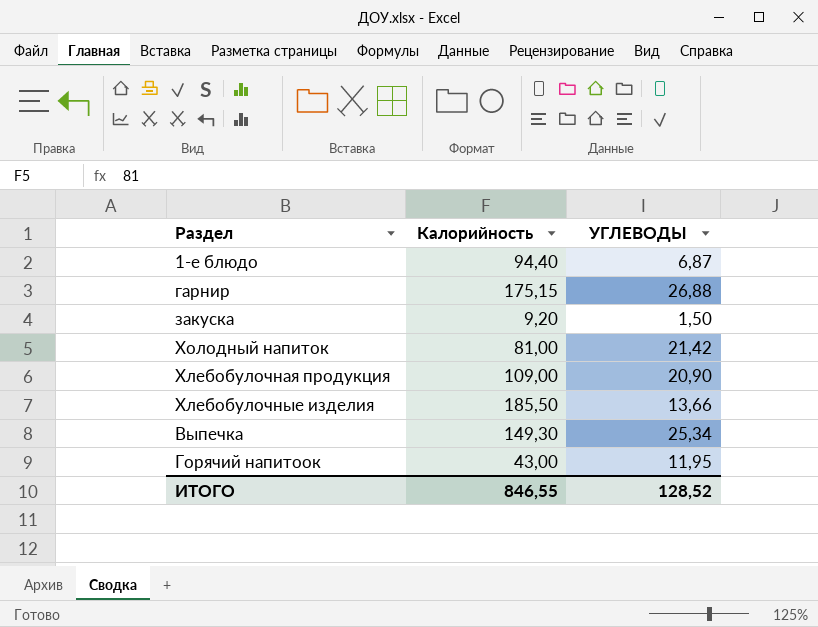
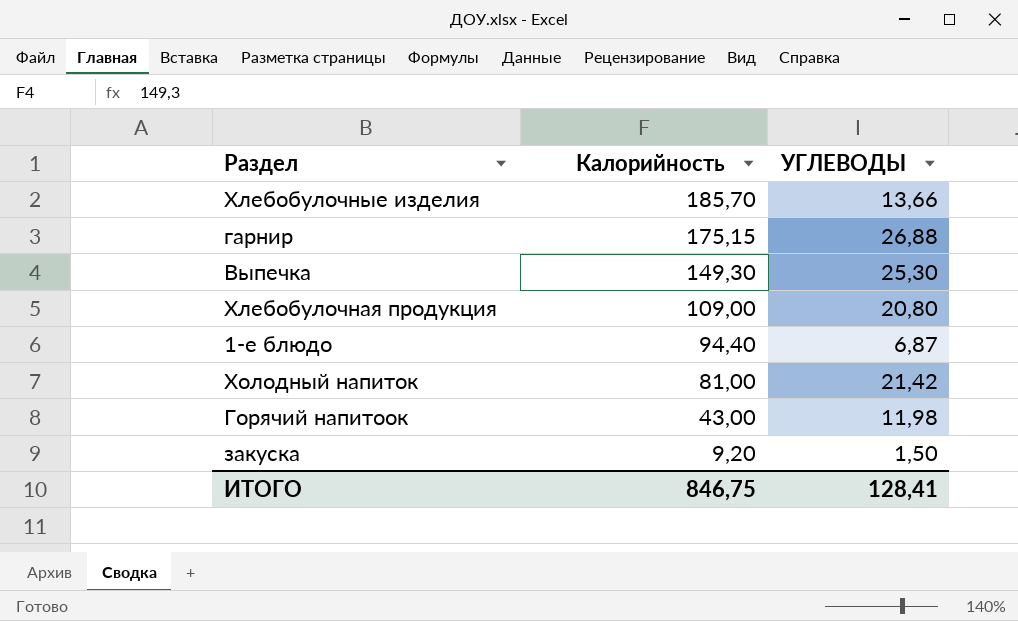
row order: none -> Калорийность descending
Хлебобулочные изделия | Калорийность: 185,50 -> 185,70
Выпечка | УГЛЕВОДЫ: 25,34 -> 25,30
Хлебобулочная продукция | УГЛЕВОДЫ: 20,90 -> 20,80
Горячий напитоок | УГЛЕВОДЫ: 11,95 -> 11,98
ИТОГО | Калорийность: 846,55 -> 846,75
ИТОГО | УГЛЕВОДЫ: 128,52 -> 128,41

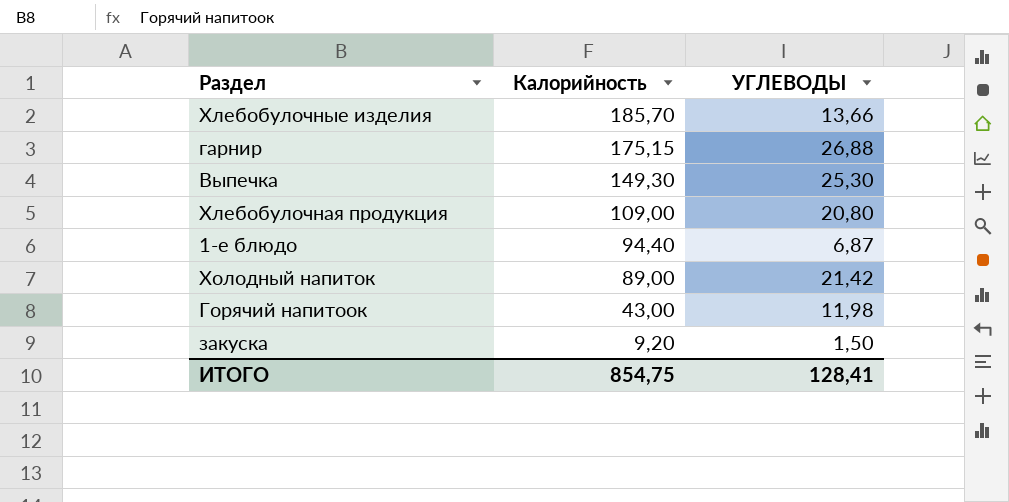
Холодный напиток | Калорийность: 81,00 -> 89,00
ИТОГО | Калорийность: 846,75 -> 854,75

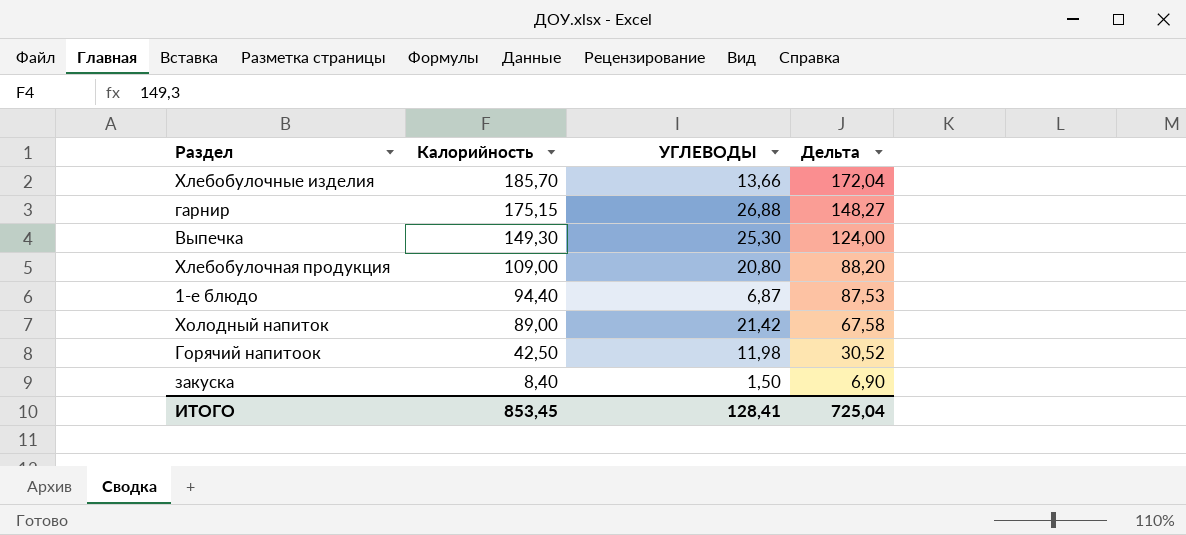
column Дельта | formula: none -> [Калорийность] - [УГЛЕВОДЫ]
Горячий напитоок | Калорийность: 43,00 -> 42,50
закуска | Калорийность: 9,20 -> 8,40
ИТОГО | Калорийность: 854,75 -> 853,45

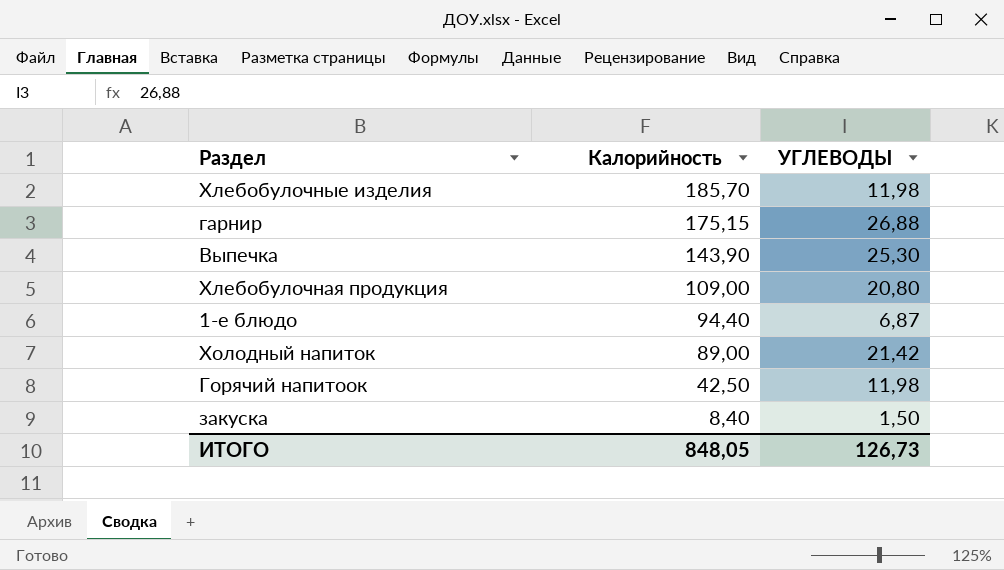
column Дельта | formula: [Калорийность] - [УГЛЕВОДЫ] -> none
Хлебобулочные изделия | УГЛЕВОДЫ: 13,66 -> 11,98
Выпечка | Калорийность: 149,30 -> 143,90
ИТОГО | Калорийность: 853,45 -> 848,05
ИТОГО | УГЛЕВОДЫ: 128,41 -> 126,73

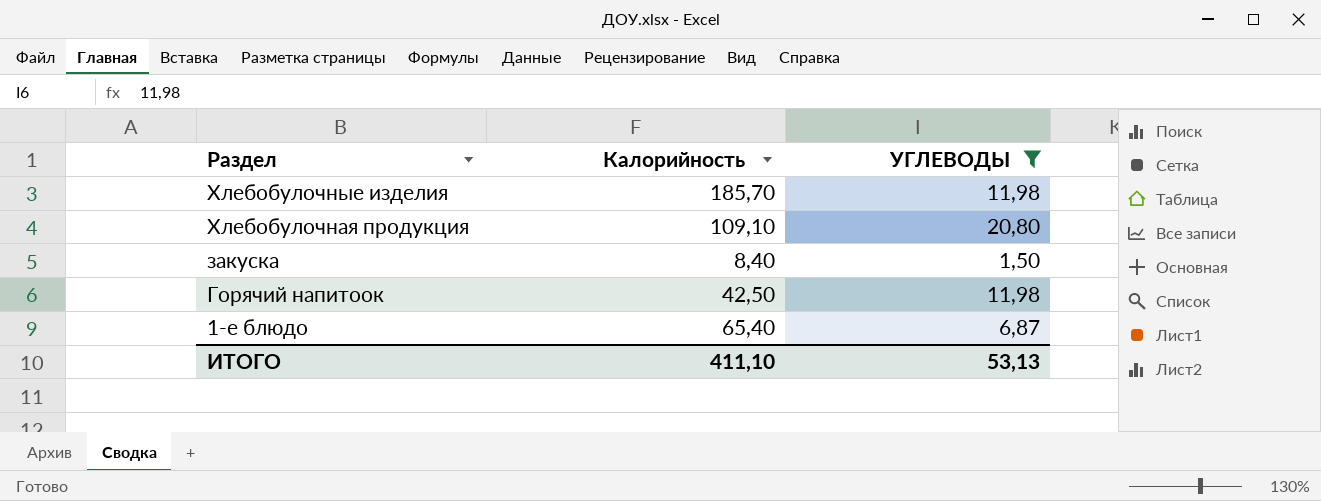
filter: none -> УГЛЕВОДЫ <= 20,80
row order: Калорийность descending -> Раздел descending
Хлебобулочная продукция | Калорийность: 109,00 -> 109,10
1-е блюдо | Калорийность: 94,40 -> 65,40
ИТОГО | Калорийность: 848,05 -> 411,10
ИТОГО | УГЛЕВОДЫ: 126,73 -> 53,13

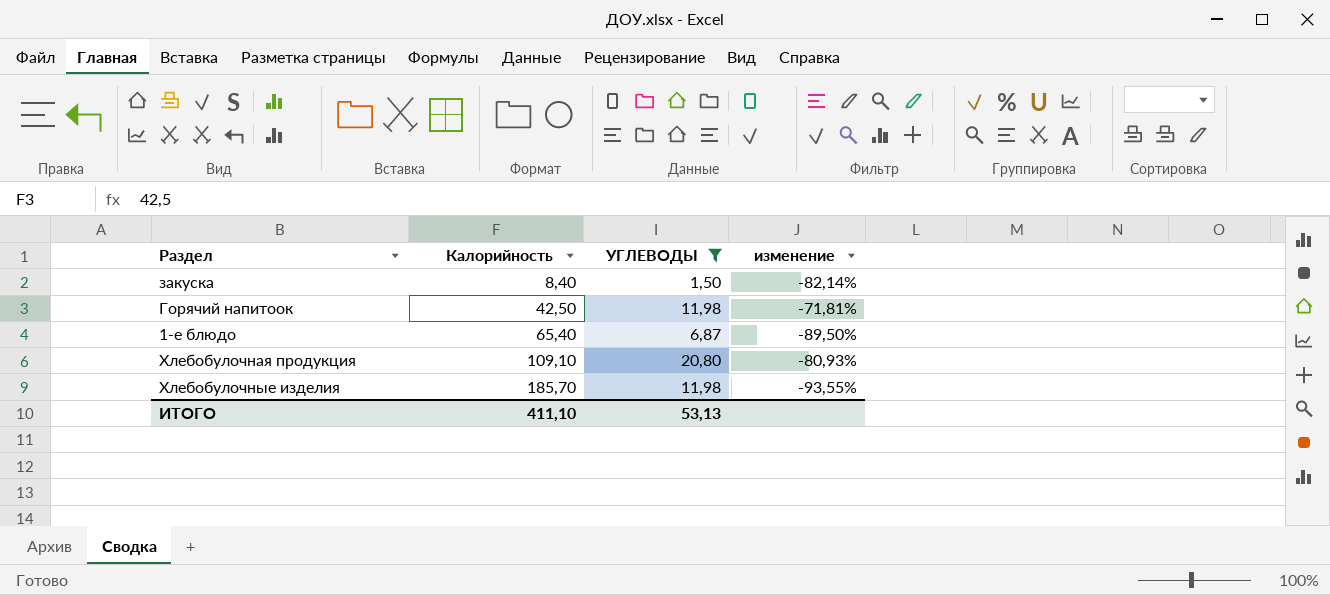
row order: Раздел descending -> Калорийность ascending
column изменение | formula: none -> ([УГЛЕВОДЫ] - [Калорийность]) / [Калорийность]

